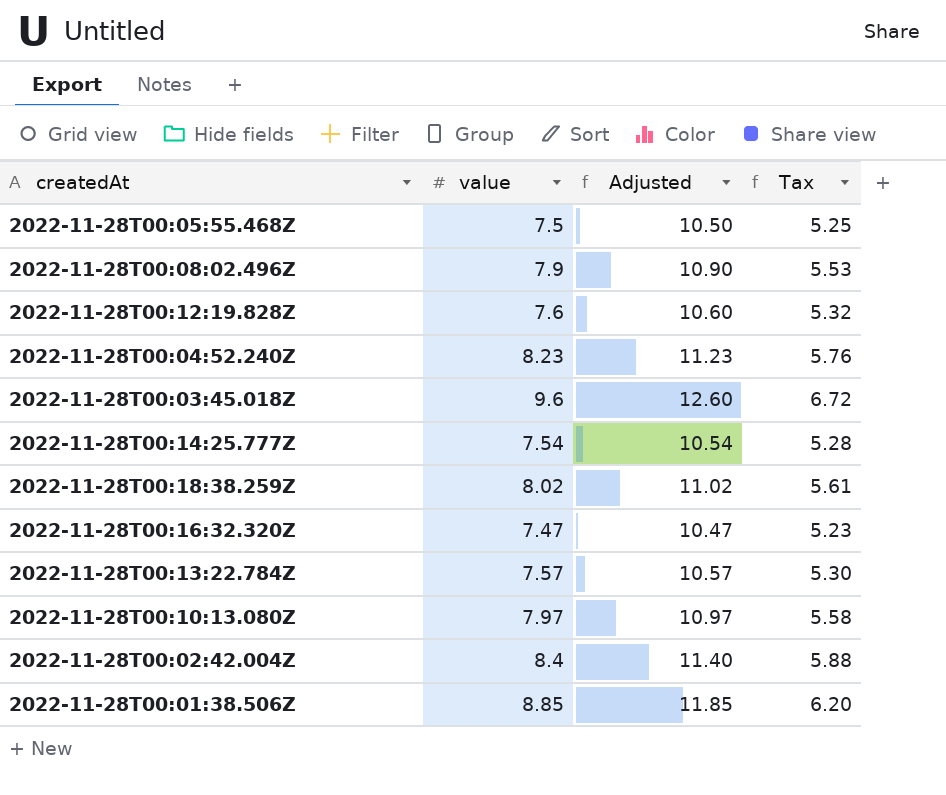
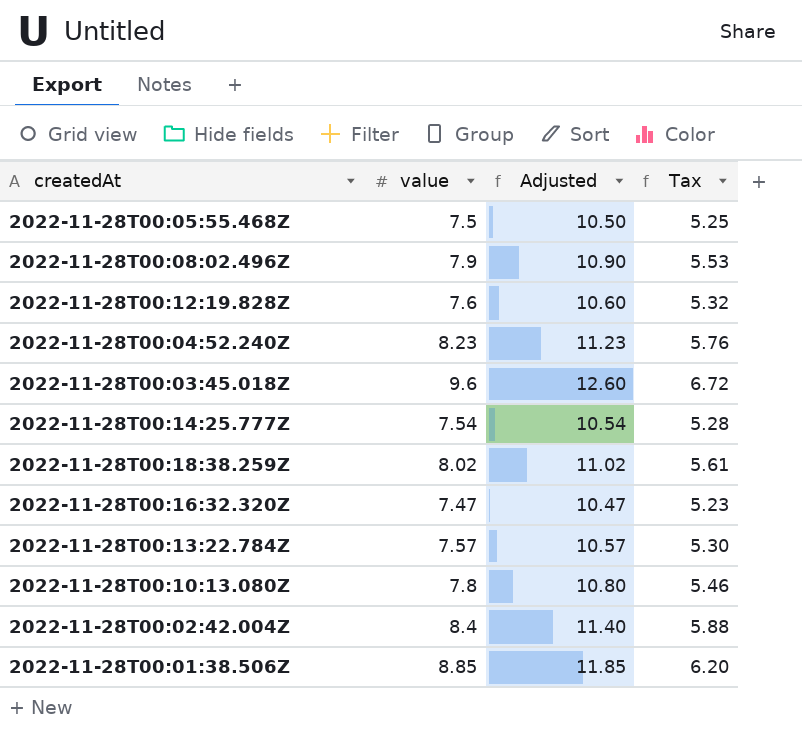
2022-11-28T00:10:13.080Z | value: 7.97 -> 7.8
2022-11-28T00:10:13.080Z | Adjusted: 10.97 -> 10.80
2022-11-28T00:10:13.080Z | Tax: 5.58 -> 5.46

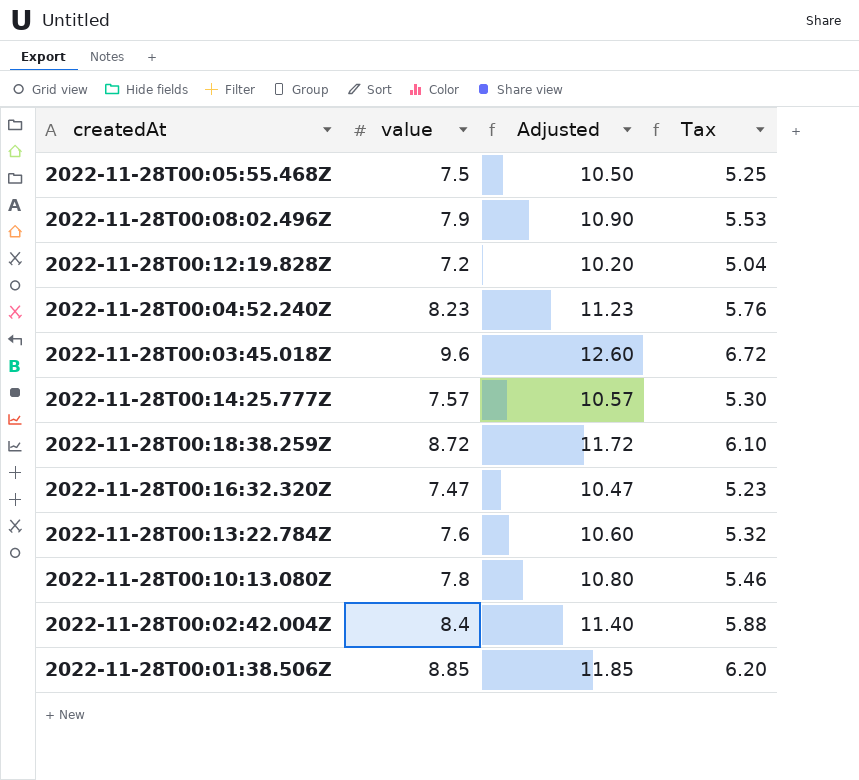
2022-11-28T00:12:19.828Z | value: 7.6 -> 7.2
2022-11-28T00:12:19.828Z | Adjusted: 10.60 -> 10.20
2022-11-28T00:12:19.828Z | Tax: 5.32 -> 5.04
2022-11-28T00:14:25.777Z | value: 7.54 -> 7.57
2022-11-28T00:14:25.777Z | Adjusted: 10.54 -> 10.57
2022-11-28T00:14:25.777Z | Tax: 5.28 -> 5.30
2022-11-28T00:18:38.259Z | value: 8.02 -> 8.72
2022-11-28T00:18:38.259Z | Adjusted: 11.02 -> 11.72
2022-11-28T00:18:38.259Z | Tax: 5.61 -> 6.10
2022-11-28T00:13:22.784Z | value: 7.57 -> 7.6
2022-11-28T00:13:22.784Z | Adjusted: 10.57 -> 10.60
2022-11-28T00:13:22.784Z | Tax: 5.30 -> 5.32

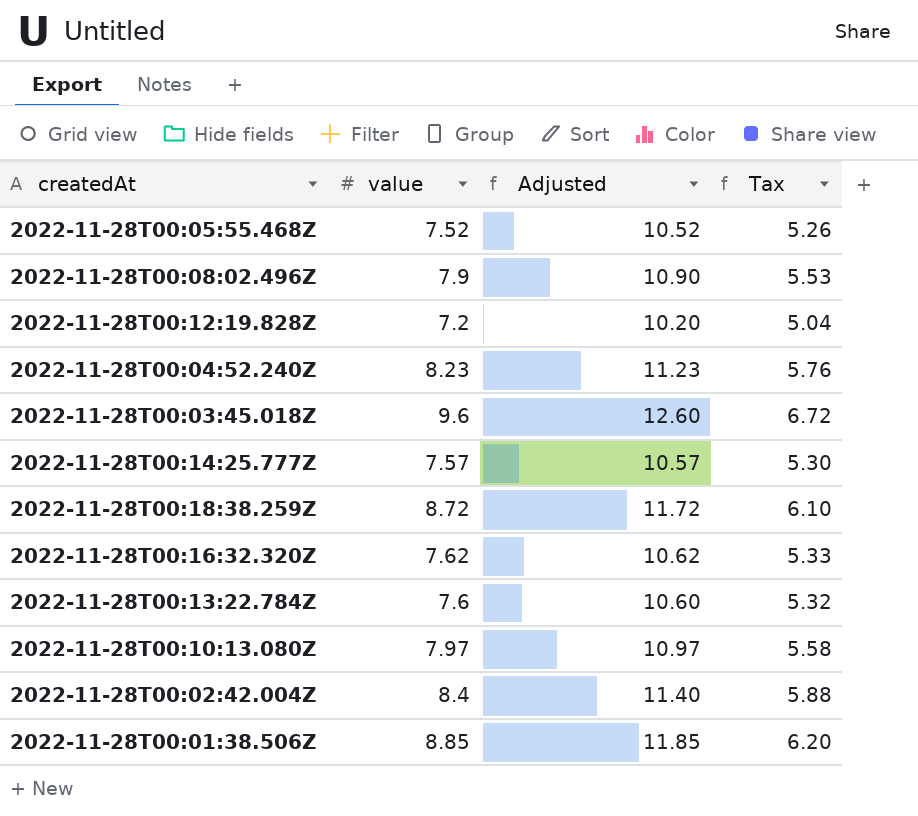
2022-11-28T00:05:55.468Z | value: 7.5 -> 7.52
2022-11-28T00:05:55.468Z | Adjusted: 10.50 -> 10.52
2022-11-28T00:05:55.468Z | Tax: 5.25 -> 5.26
2022-11-28T00:16:32.320Z | value: 7.47 -> 7.62
2022-11-28T00:16:32.320Z | Adjusted: 10.47 -> 10.62
2022-11-28T00:16:32.320Z | Tax: 5.23 -> 5.33
2022-11-28T00:10:13.080Z | value: 7.8 -> 7.97
2022-11-28T00:10:13.080Z | Adjusted: 10.80 -> 10.97
2022-11-28T00:10:13.080Z | Tax: 5.46 -> 5.58

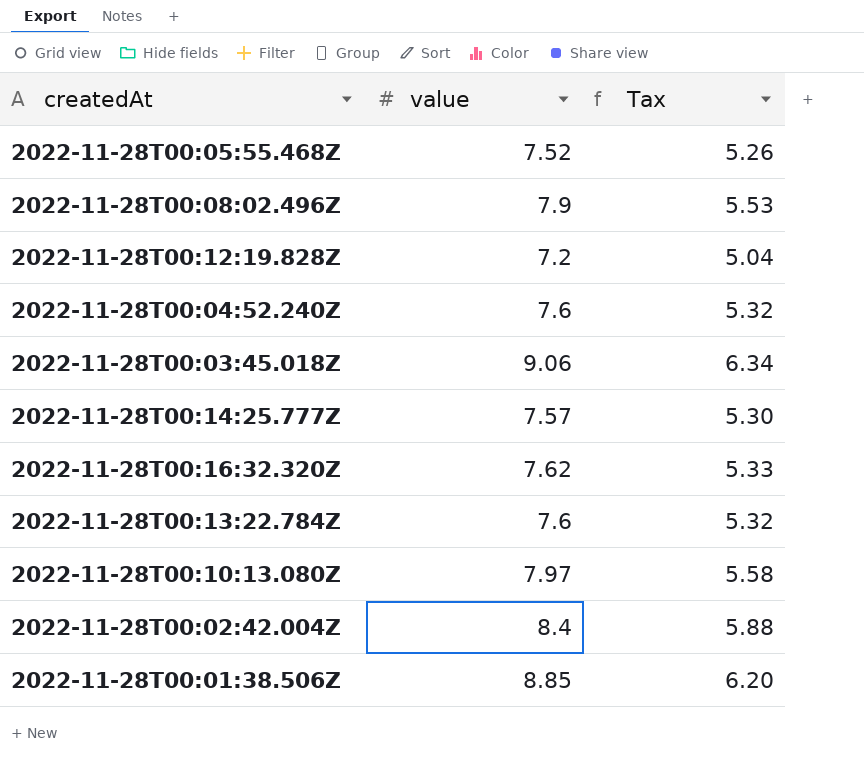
column Adjusted | formula: [value] + 3 -> none
row 2022-11-28T00:18:38.259Z: 8.72 | 11.72 | 6.10 -> none
2022-11-28T00:04:52.240Z | value: 8.23 -> 7.6
2022-11-28T00:04:52.240Z | Tax: 5.76 -> 5.32
2022-11-28T00:03:45.018Z | value: 9.6 -> 9.06
2022-11-28T00:03:45.018Z | Tax: 6.72 -> 6.34

